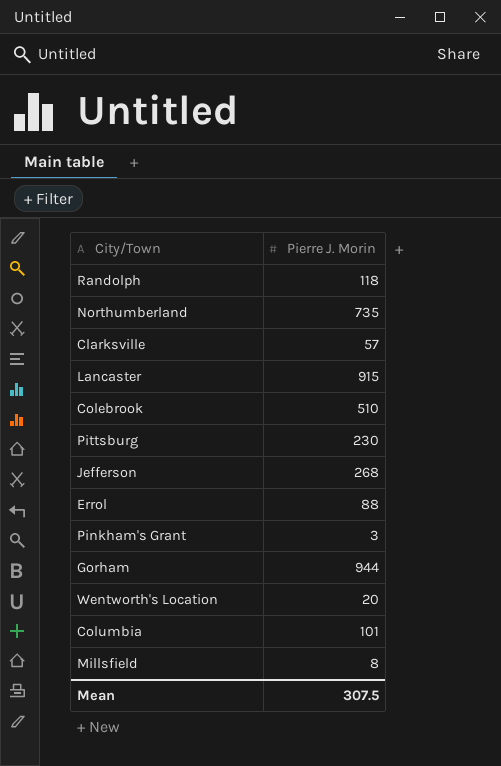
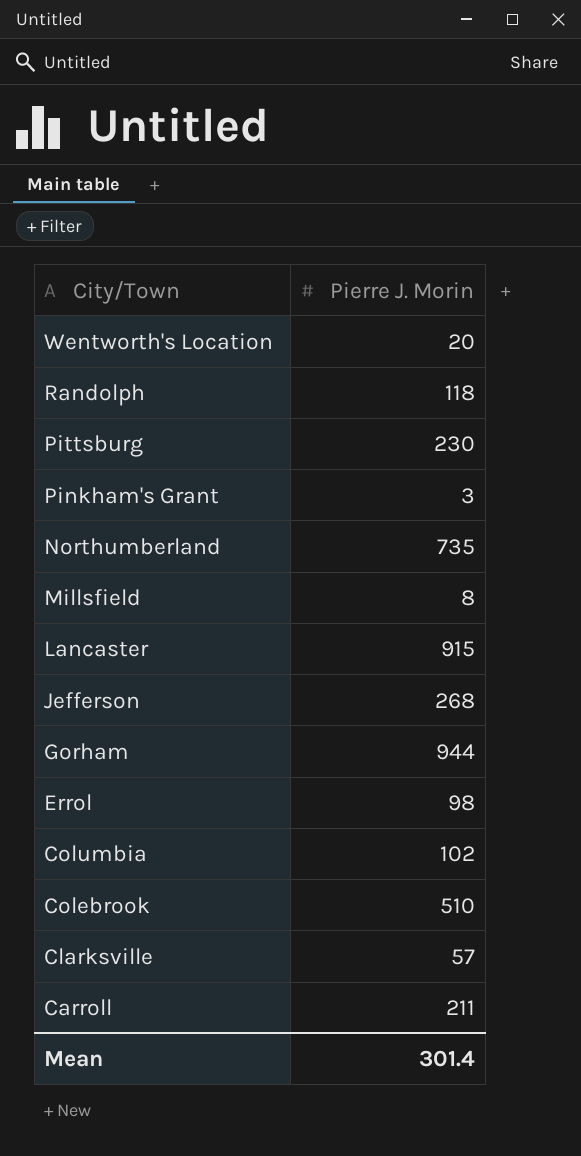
row order: none -> City/Town descending
Errol | Pierre J. Morin: 88 -> 98
Columbia | Pierre J. Morin: 101 -> 102
row Carroll: none -> 211
Mean | Pierre J. Morin: 307.5 -> 301.4

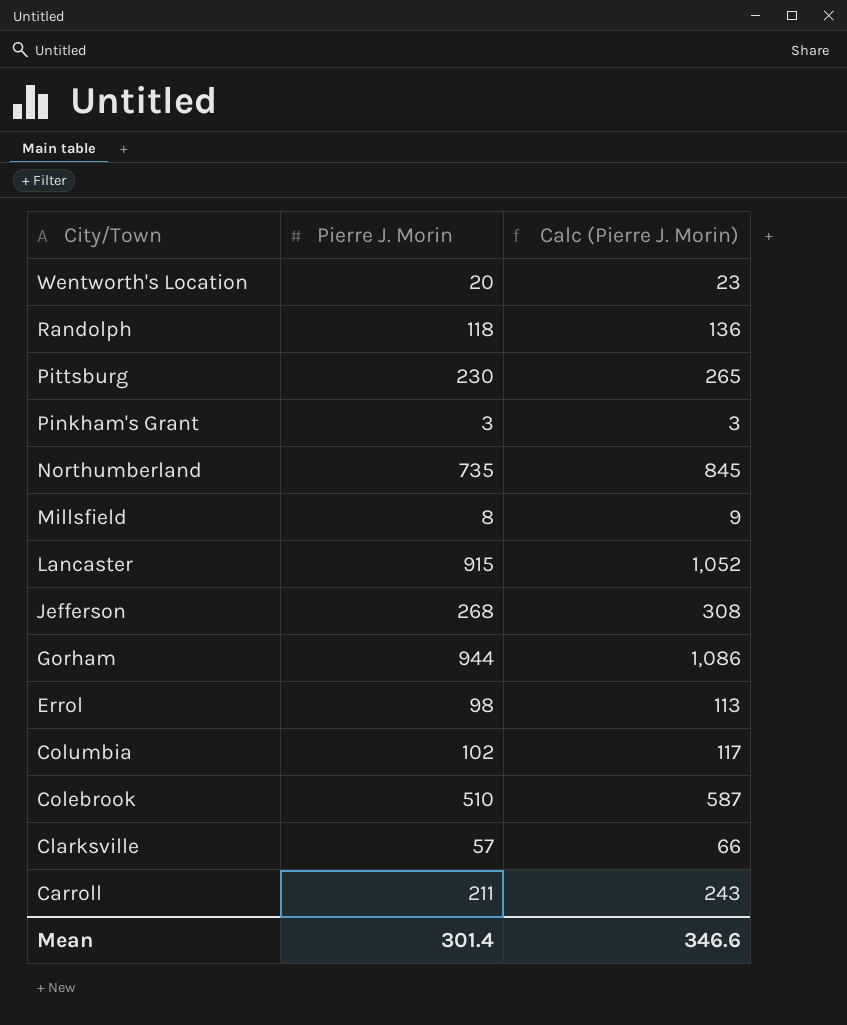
column Calc (Pierre J. Morin) | formula: none -> [Pierre J. Morin] * 1.15

